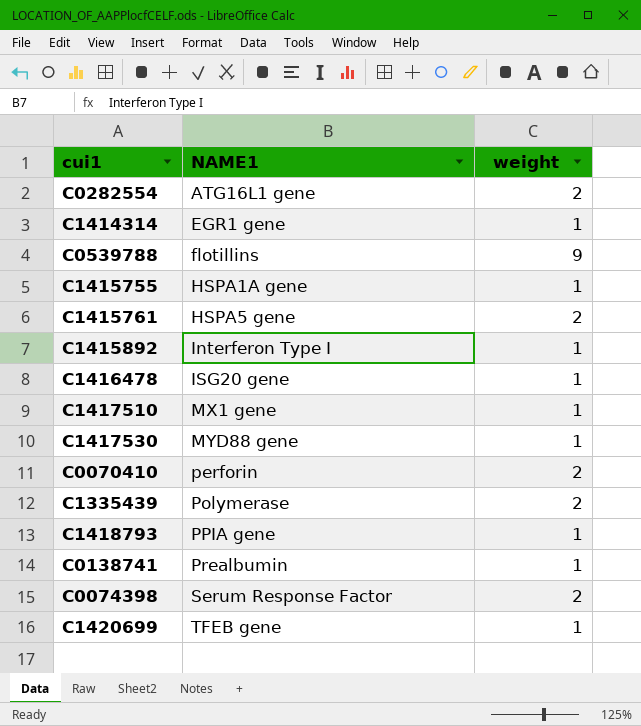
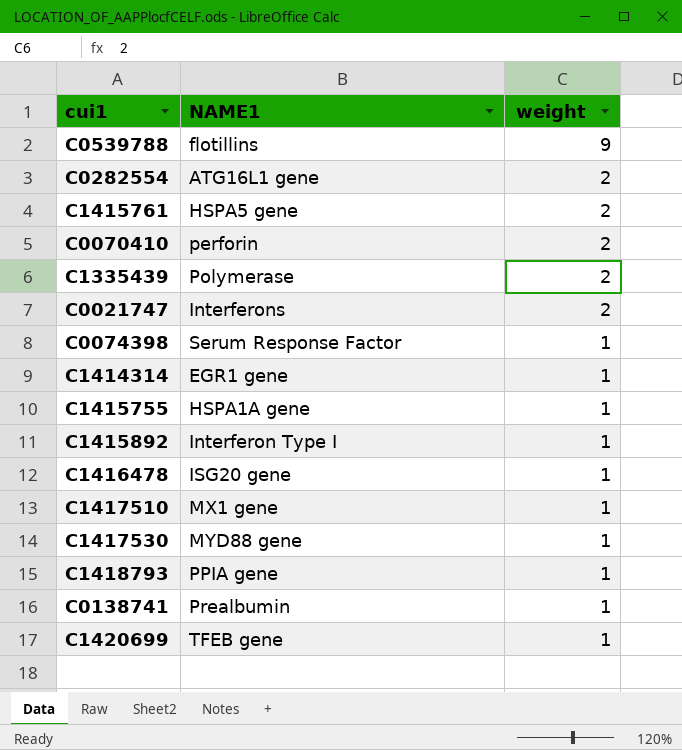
row order: NAME1 ascending -> weight descending
row C0021747: none -> Interferons | 2
C0074398 | weight: 2 -> 1

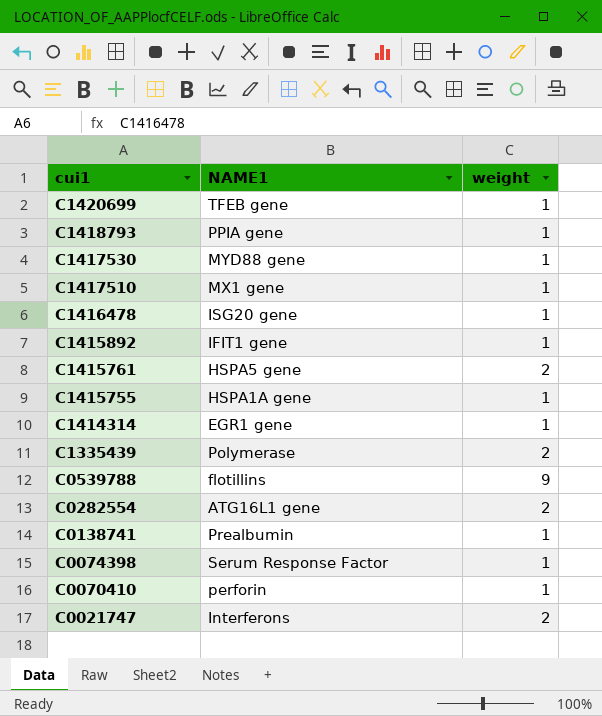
row order: weight descending -> cui1 descending
C1415892 | NAME1: Interferon Type I -> IFIT1 gene
C0070410 | weight: 2 -> 1

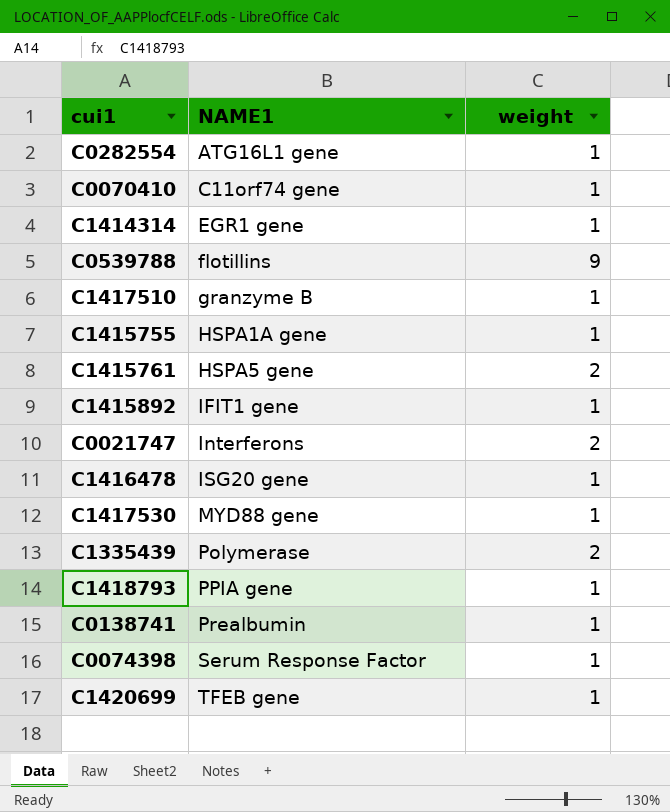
row order: cui1 descending -> NAME1 ascending
C0282554 | weight: 2 -> 1
C0070410 | NAME1: perforin -> C11orf74 gene
C1417510 | NAME1: MX1 gene -> granzyme B

